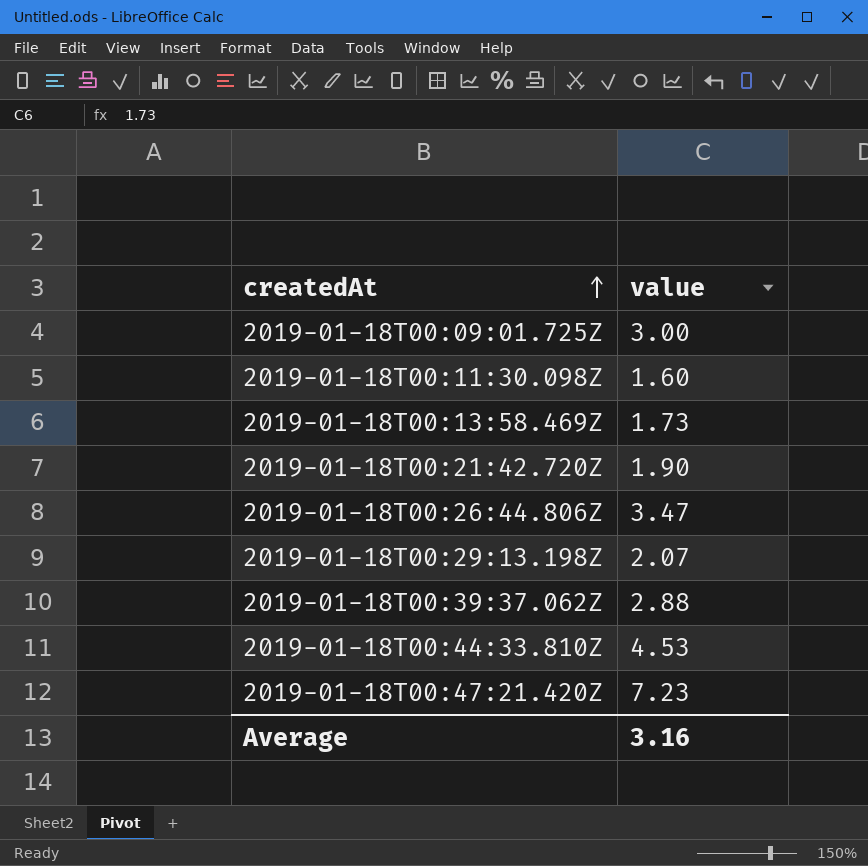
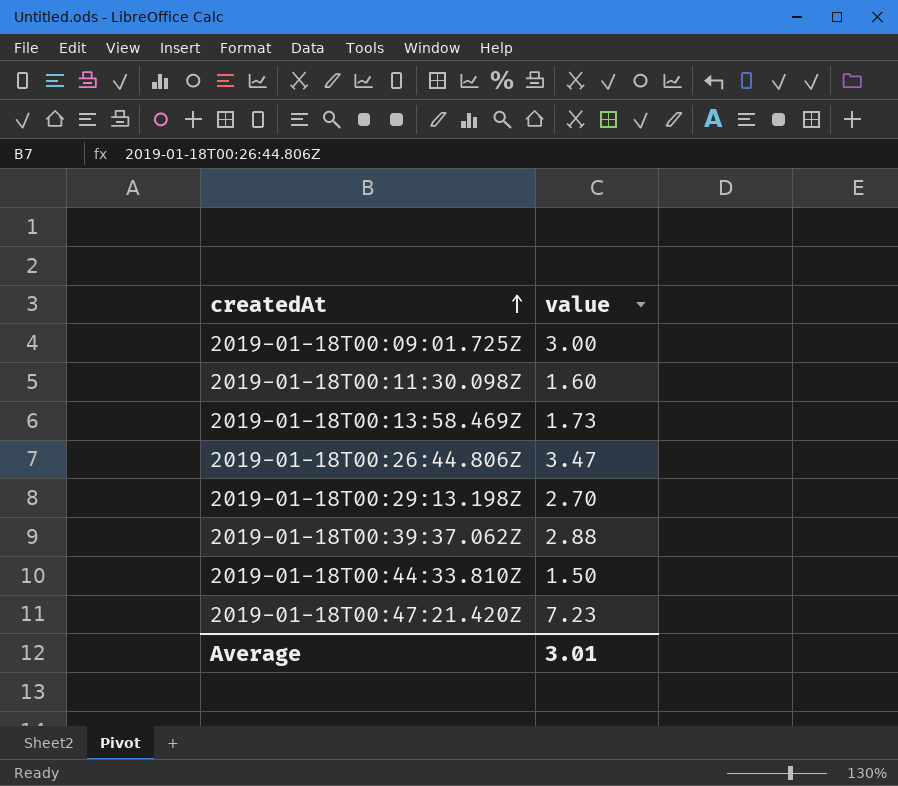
row 2019-01-18T00:21:42.720Z: 1.90 -> none
2019-01-18T00:29:13.198Z | value: 2.07 -> 2.70
2019-01-18T00:44:33.810Z | value: 4.53 -> 1.50
Average | value: 3.16 -> 3.01

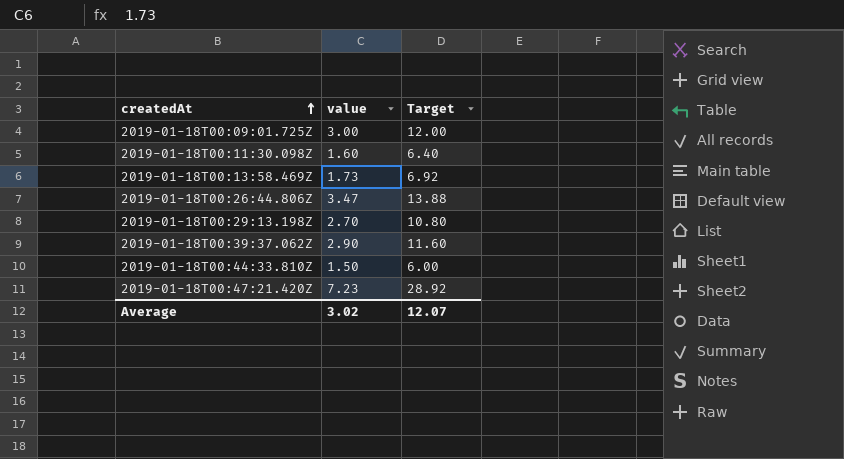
column Target | formula: none -> [value] * 4
2019-01-18T00:39:37.062Z | value: 2.88 -> 2.90
Average | value: 3.01 -> 3.02

